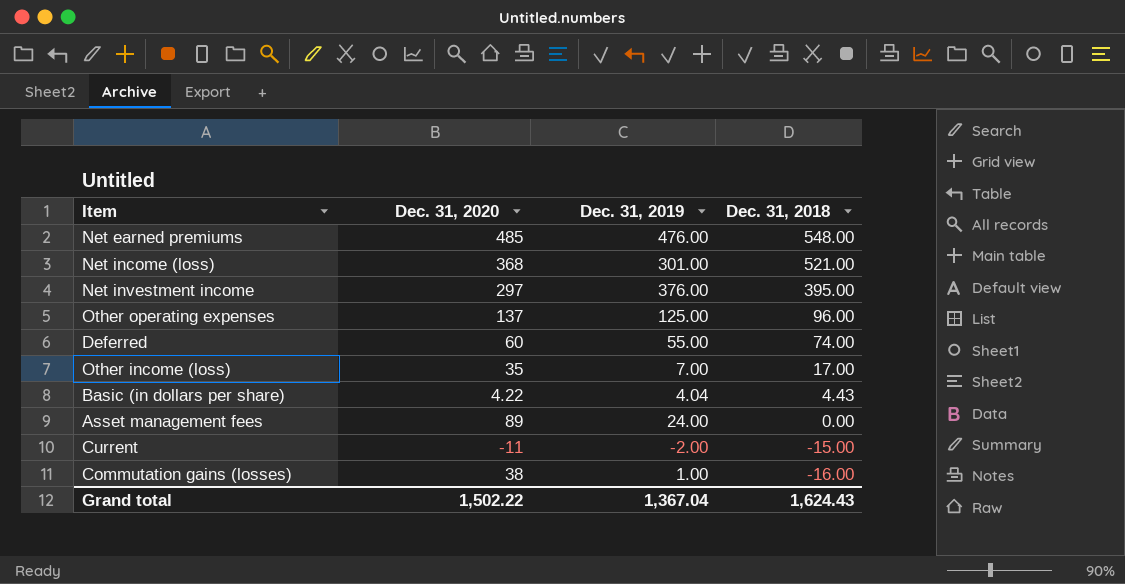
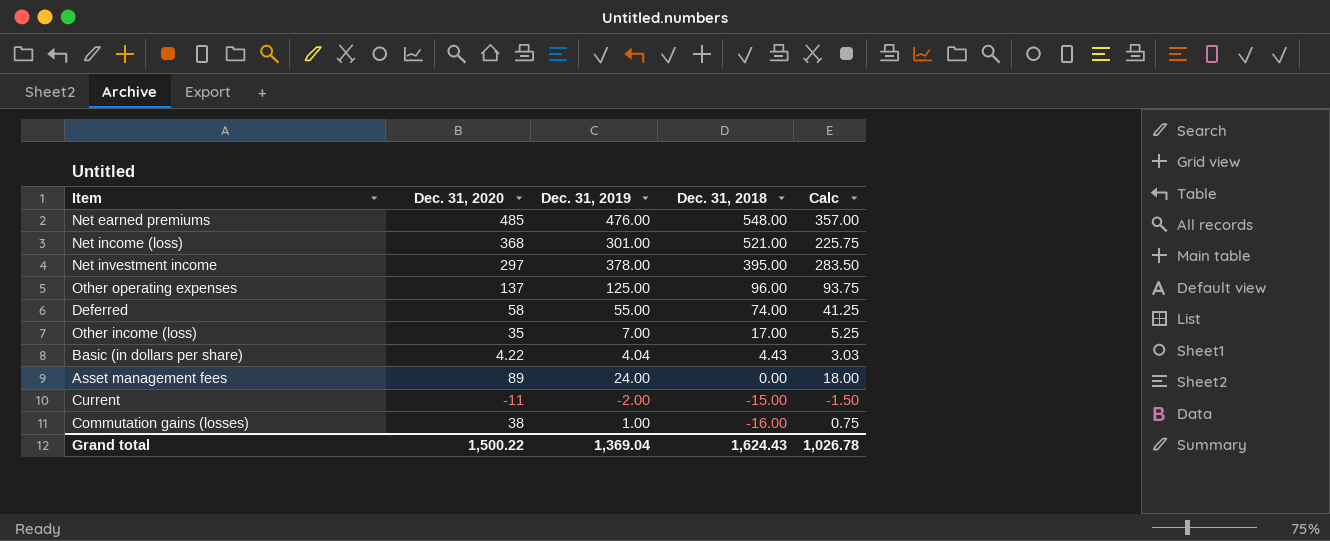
column Calc | formula: none -> [Dec. 31, 2019] * 0.75
Net investment income | Dec. 31, 2019: 376.00 -> 378.00
Deferred | Dec. 31, 2020: 60 -> 58
Grand total | Dec. 31, 2020: 1,502.22 -> 1,500.22
Grand total | Dec. 31, 2019: 1,367.04 -> 1,369.04

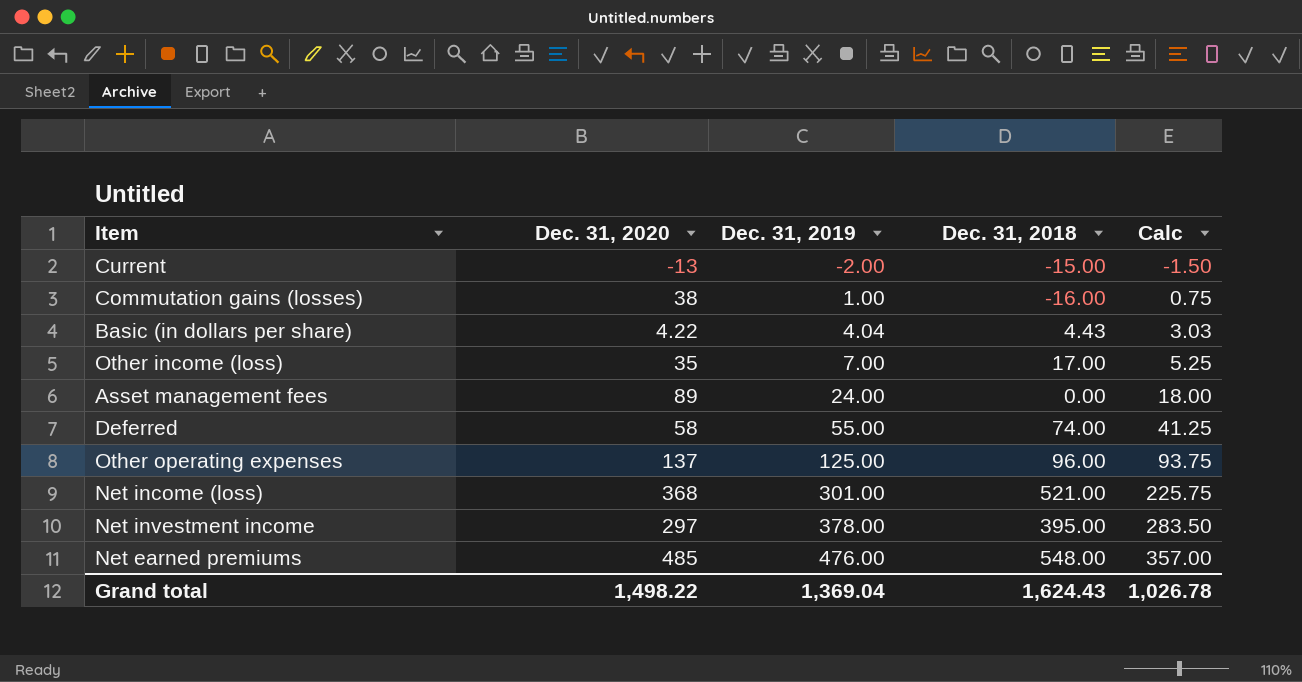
row order: Dec. 31, 2018 descending -> Dec. 31, 2019 ascending
Current | Dec. 31, 2020: -11 -> -13
Grand total | Dec. 31, 2020: 1,500.22 -> 1,498.22

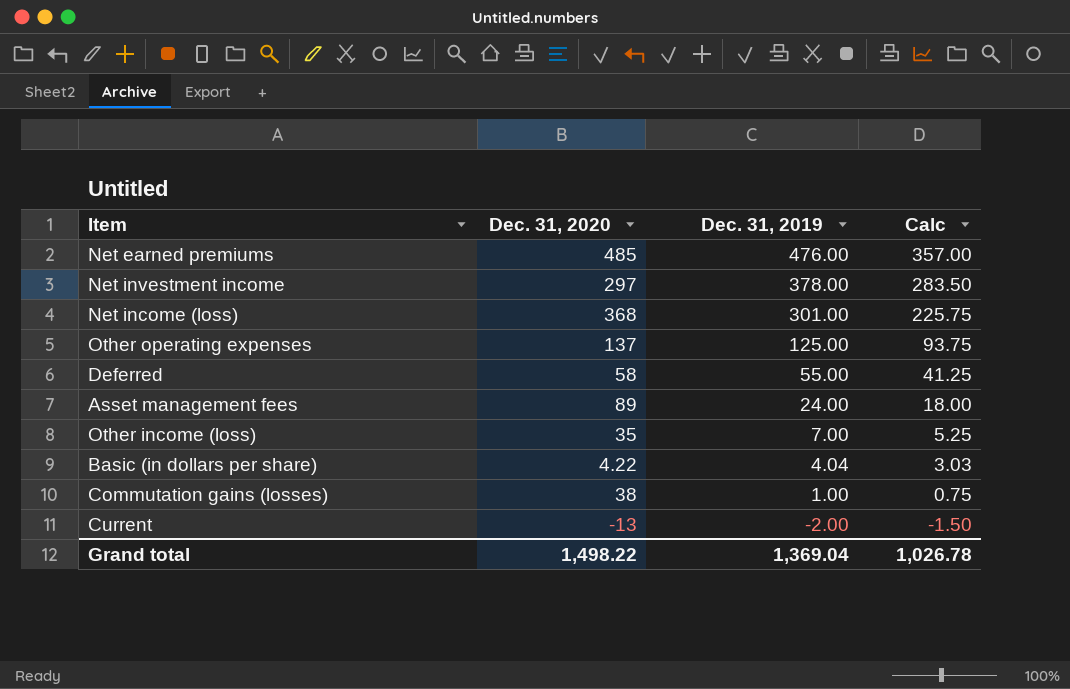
row order: Dec. 31, 2019 ascending -> Dec. 31, 2019 descending
column Dec. 31, 2018 | position: 4 -> none

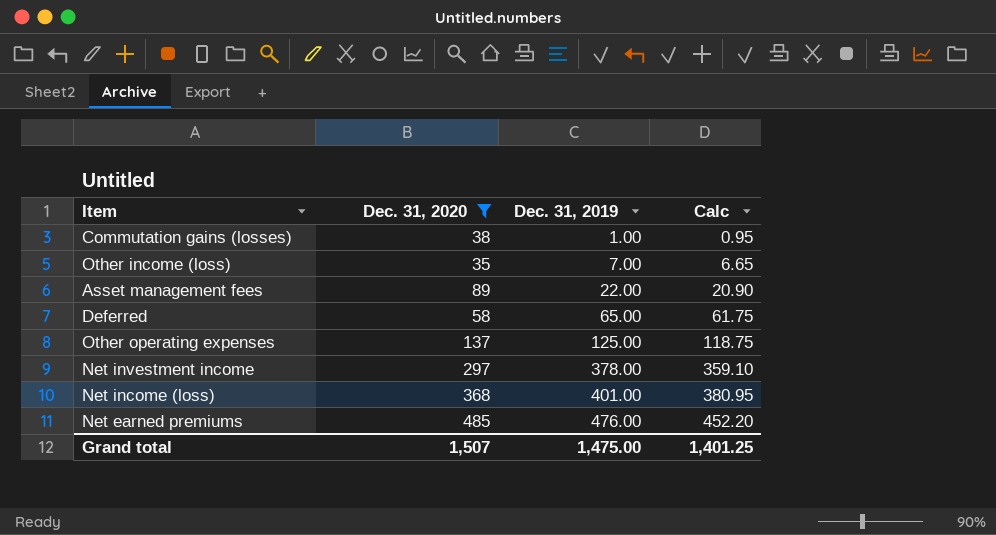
filter: none -> Dec. 31, 2020 >= 35
row order: Dec. 31, 2019 descending -> Dec. 31, 2019 ascending
column Calc | formula: [Dec. 31, 2019] * 0.75 -> [Dec. 31, 2019] * 0.95
Asset management fees | Dec. 31, 2019: 24.00 -> 22.00
Deferred | Dec. 31, 2019: 55.00 -> 65.00
Net income (loss) | Dec. 31, 2019: 301.00 -> 401.00
Grand total | Dec. 31, 2020: 1,498.22 -> 1,507
Grand total | Dec. 31, 2019: 1,369.04 -> 1,475.00
Grand total | Calc: 1,026.78 -> 1,401.25

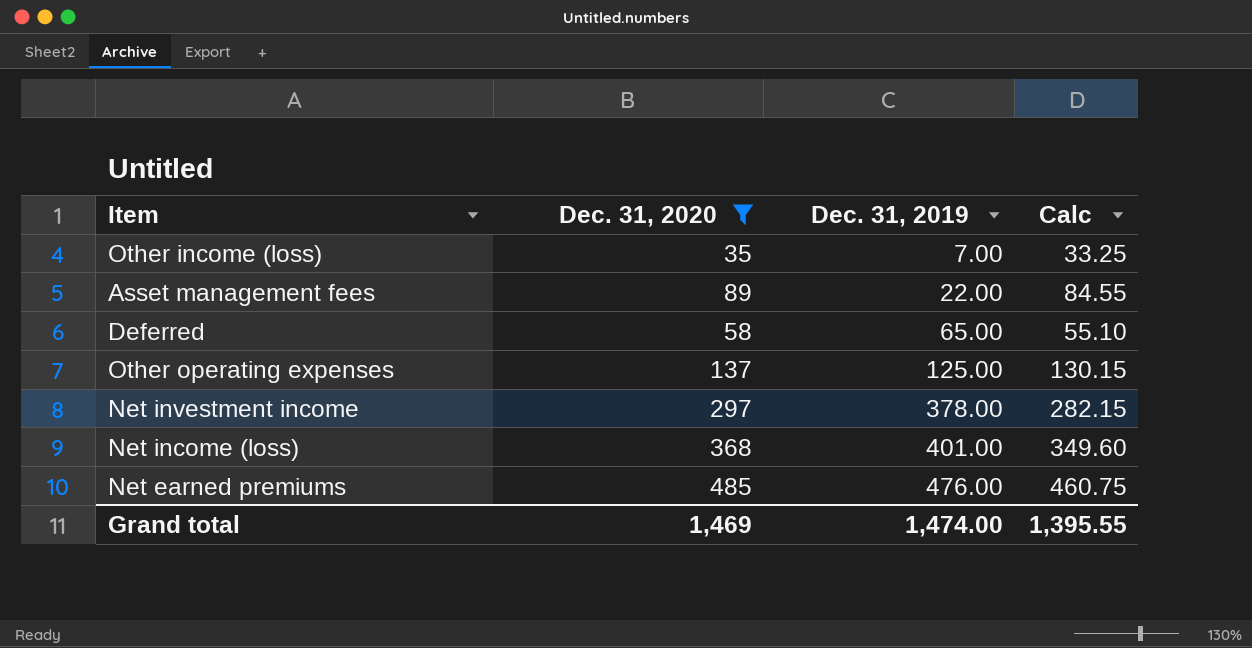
column Calc | formula: [Dec. 31, 2019] * 0.95 -> [Dec. 31, 2020] * 0.95
row Commutation gains (losses): 38 | 1.00 | 0.95 -> none
Grand total | Dec. 31, 2020: 1,507 -> 1,469
Grand total | Dec. 31, 2019: 1,475.00 -> 1,474.00
Grand total | Calc: 1,401.25 -> 1,395.55

